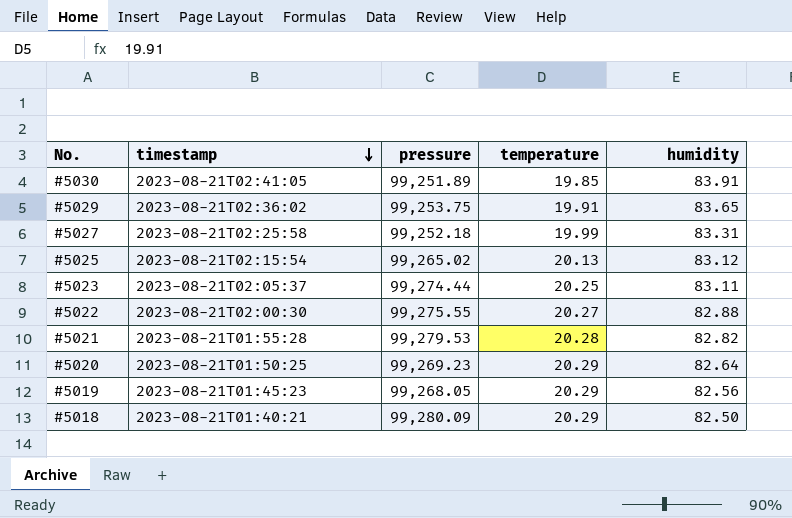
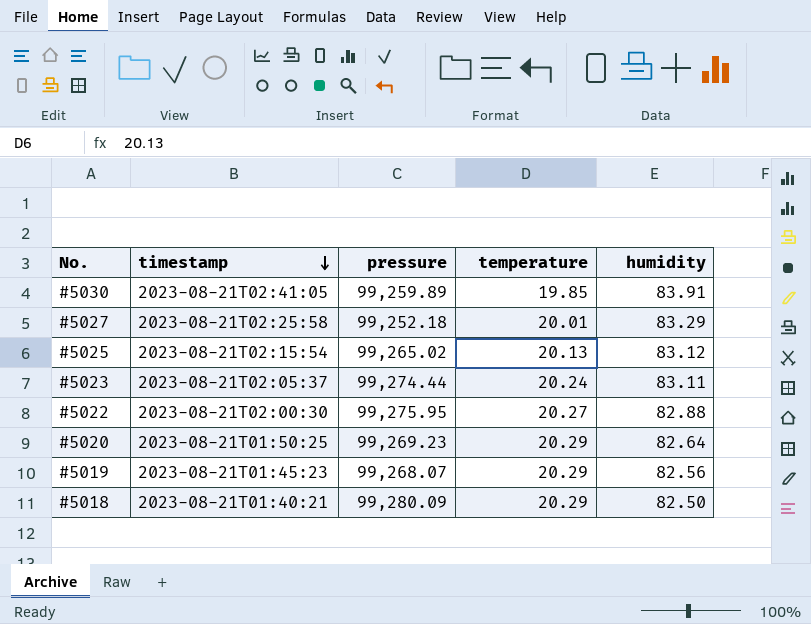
row #5029: 2023-08-21T02:36:02 | 99,253.75 | 19.91 | 83.65 -> none
row #5021: 2023-08-21T01:55:28 | 99,279.53 | 20.28 | 82.82 -> none
#5030 | pressure: 99,251.89 -> 99,259.89
#5027 | temperature: 19.99 -> 20.01
#5027 | humidity: 83.31 -> 83.29
#5023 | temperature: 20.25 -> 20.24
#5022 | pressure: 99,275.55 -> 99,275.95
#5019 | pressure: 99,268.05 -> 99,268.07

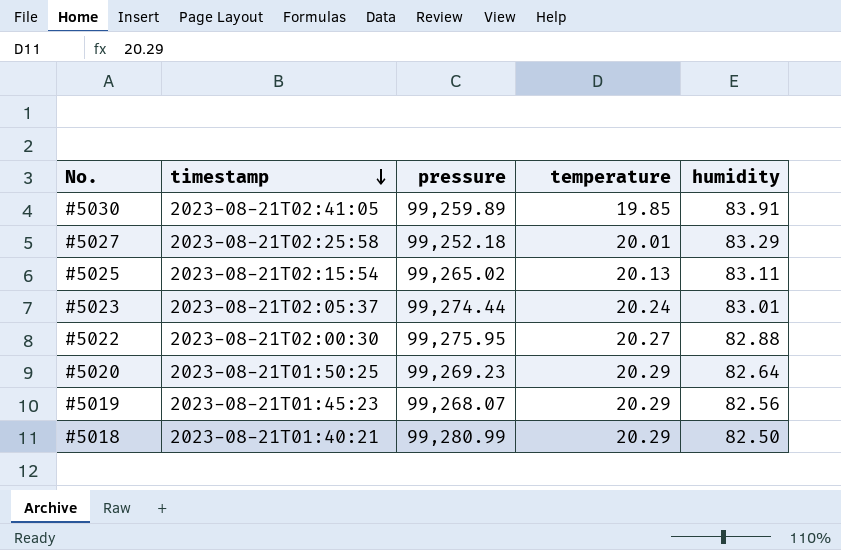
#5025 | humidity: 83.12 -> 83.11
#5023 | humidity: 83.11 -> 83.01
#5018 | pressure: 99,280.09 -> 99,280.99

